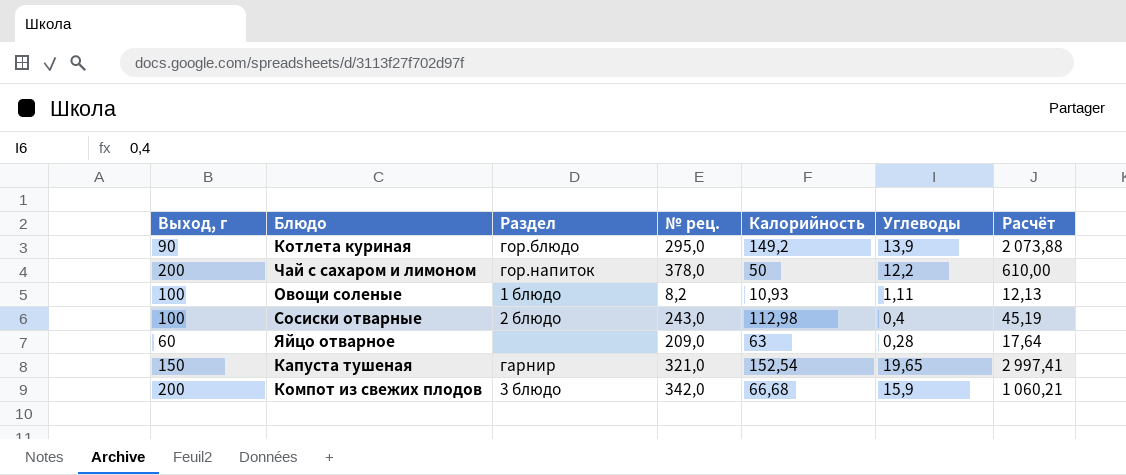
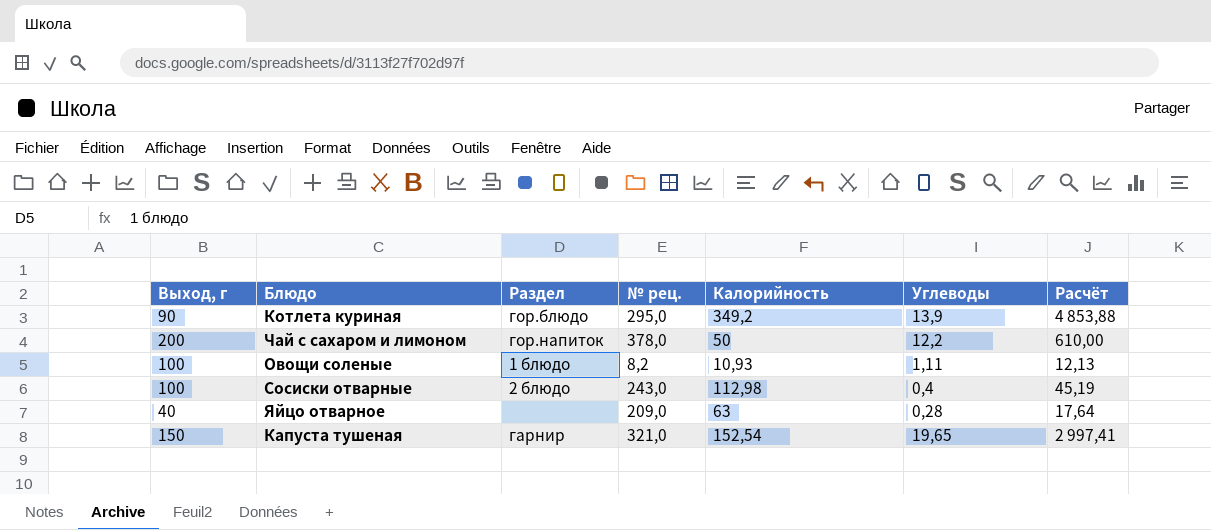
row Компот из свежих плодов: 200 | 3 блюдо | 342,0 | 66,68 | 15,9 | 1 060,21 -> none
Котлета куриная | Калорийность: 149,2 -> 349,2
Котлета куриная | Расчёт: 2 073,88 -> 4 853,88
Яйцо отварное | Выход, г: 60 -> 40

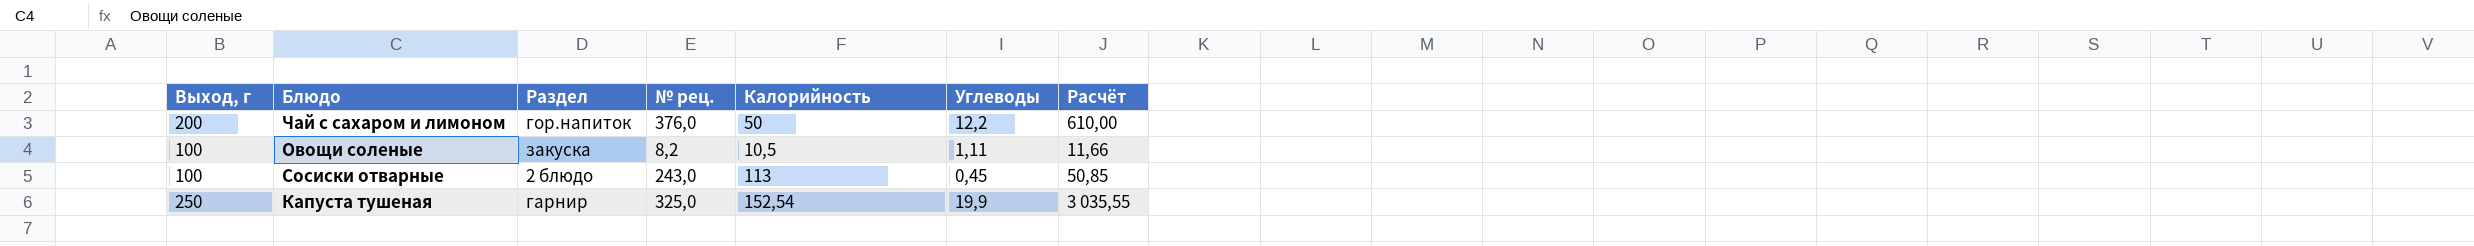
row Котлета куриная: 90 | гор.блюдо | 295,0 | 349,2 | 13,9 | 4 853,88 -> none
row Яйцо отварное: 40 | none | 209,0 | 63 | 0,28 | 17,64 -> none
Чай с сахаром и лимоном | № рец.: 378,0 -> 376,0
Овощи соленые | Раздел: 1 блюдо -> закуска
Овощи соленые | Калорийность: 10,93 -> 10,5
Овощи соленые | Расчёт: 12,13 -> 11,66
Сосиски отварные | Калорийность: 112,98 -> 113
Сосиски отварные | Углеводы: 0,4 -> 0,45
Сосиски отварные | Расчёт: 45,19 -> 50,85
Капуста тушеная | Выход, г: 150 -> 250
Капуста тушеная | № рец.: 321,0 -> 325,0
Капуста тушеная | Углеводы: 19,65 -> 19,9
Капуста тушеная | Расчёт: 2 997,41 -> 3 035,55

